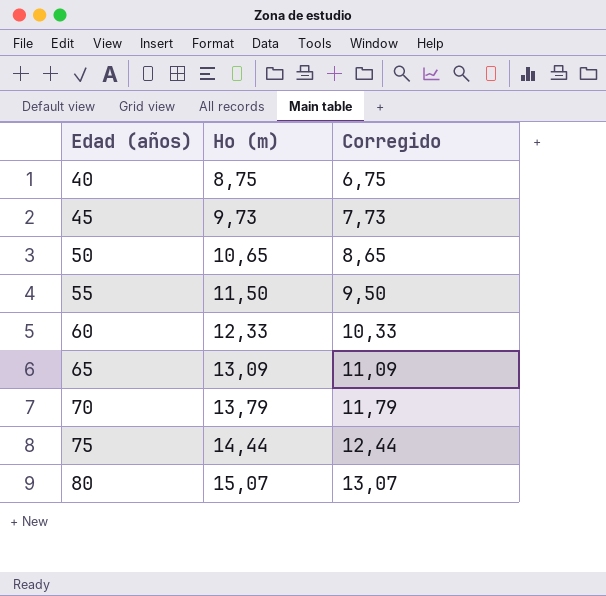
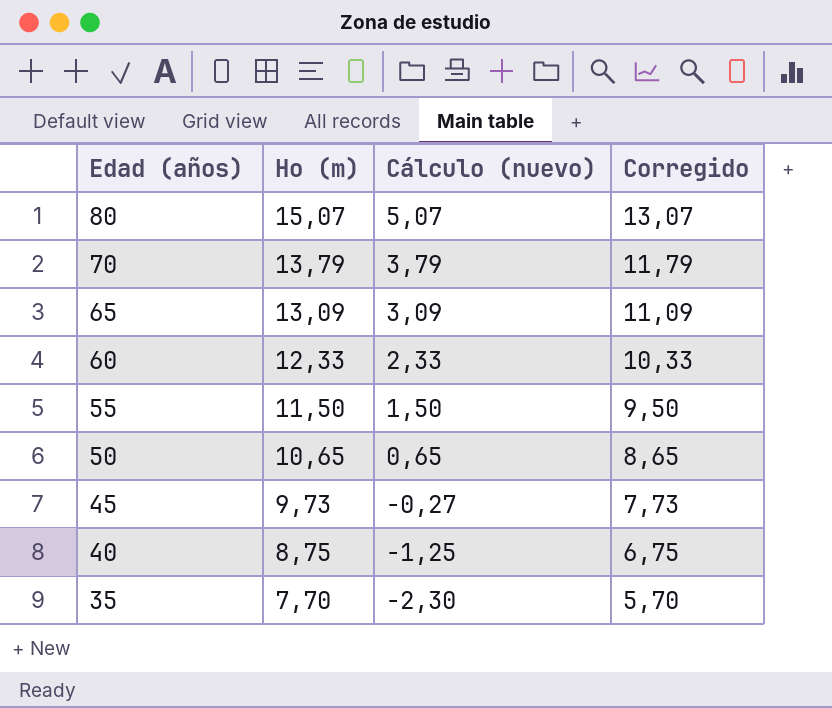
row order: Edad (años) ascending -> Edad (años) descending
column Cálculo (nuevo) | formula: none -> [Ho (m)] - 10
row 75: 14,44 | 12,44 -> none
row 35: none -> 7,70 | -2,30 | 5,70

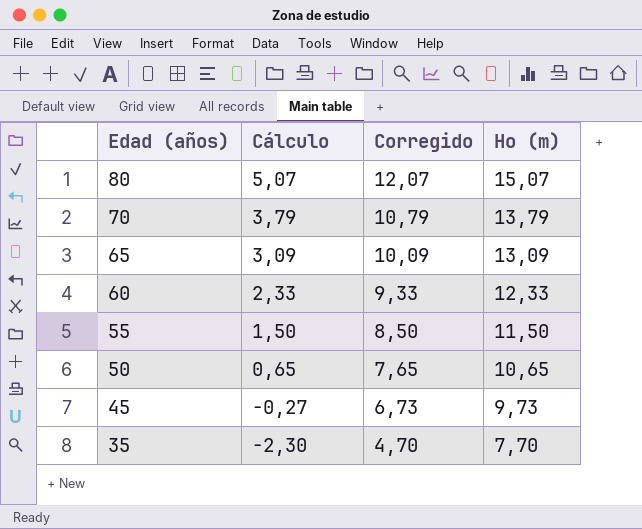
column name: Cálculo (nuevo) -> Cálculo
column Corregido | formula: [Ho (m)] - 2 -> [Ho (m)] - 3
column Ho (m) | position: 2 -> 4
row 40: 8,75 | -1,25 | 6,75 -> none

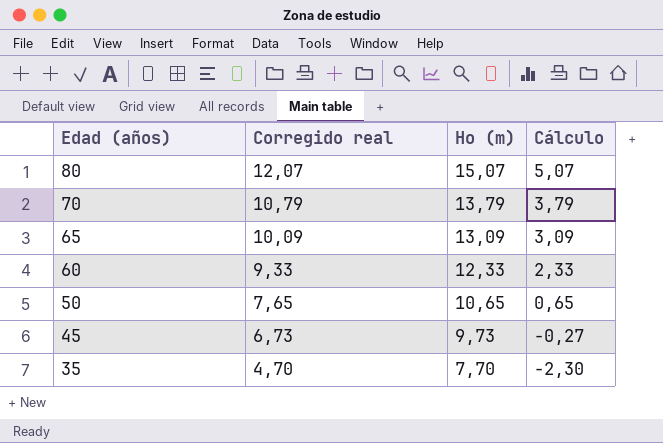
column name: Corregido -> Corregido real
column Cálculo | position: 2 -> 4
row 55: 1,50 | 8,50 | 11,50 -> none

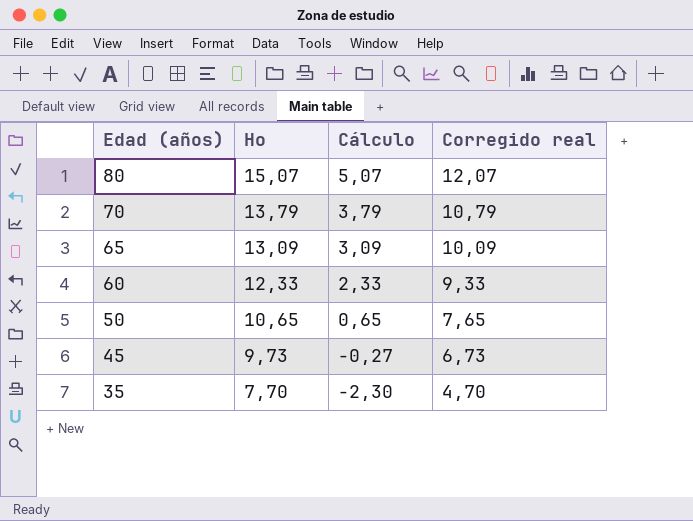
column name: Ho (m) -> Ho
column Corregido real | position: 2 -> 4

